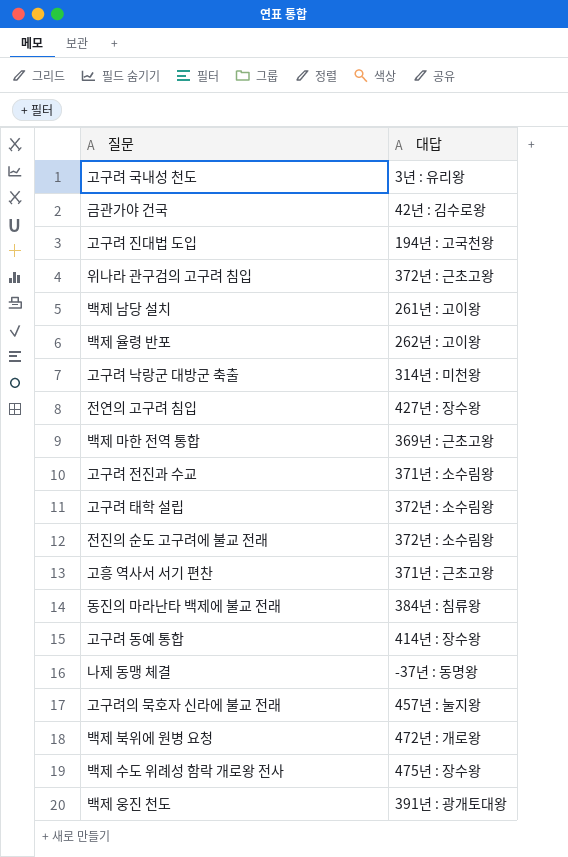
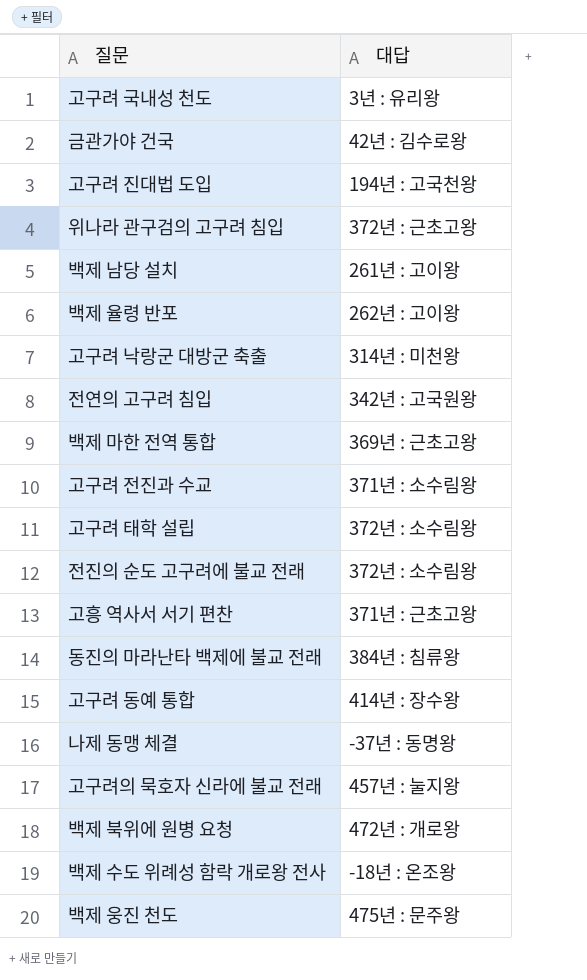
전연의 고구려 침입 | 대답: 427년 : 장수왕 -> 342년 : 고국원왕
백제 수도 위례성 함락 개로왕 전사 | 대답: 475년 : 장수왕 -> -18년 : 온조왕
백제 웅진 천도 | 대답: 391년 : 광개토대왕 -> 475년 : 문주왕

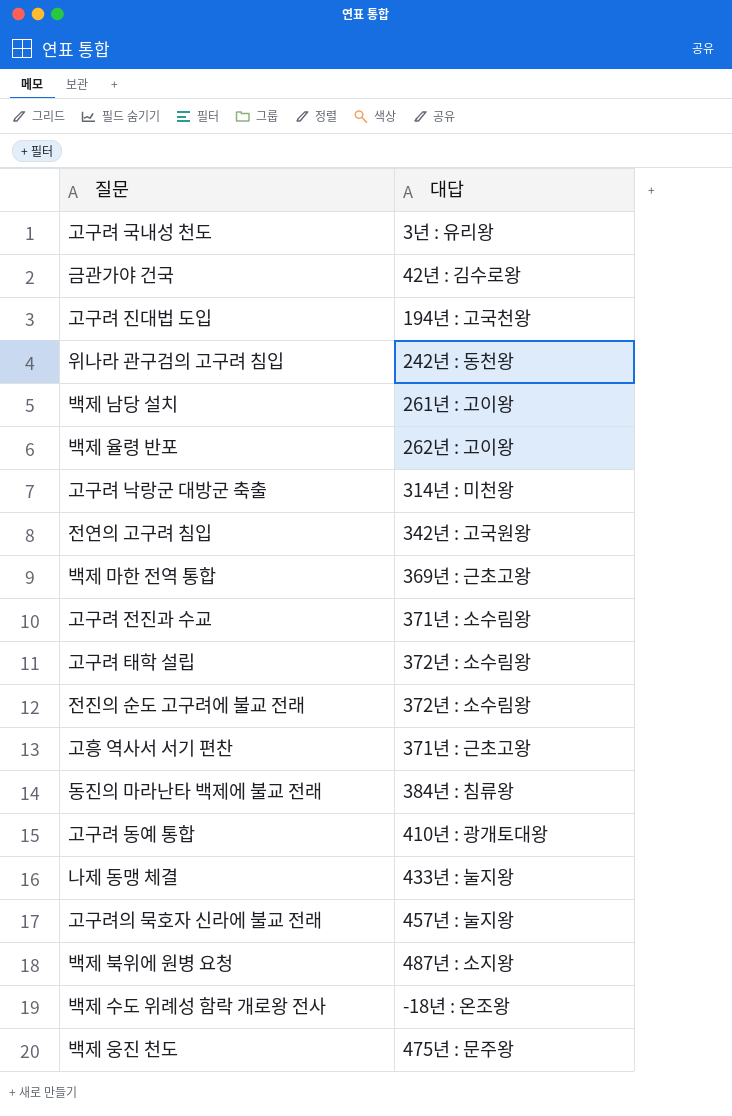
위나라 관구검의 고구려 침입 | 대답: 372년 : 근초고왕 -> 242년 : 동천왕
고구려 동예 통합 | 대답: 414년 : 장수왕 -> 410년 : 광개토대왕
나제 동맹 체결 | 대답: -37년 : 동명왕 -> 433년 : 눌지왕
백제 북위에 원병 요청 | 대답: 472년 : 개로왕 -> 487년 : 소지왕

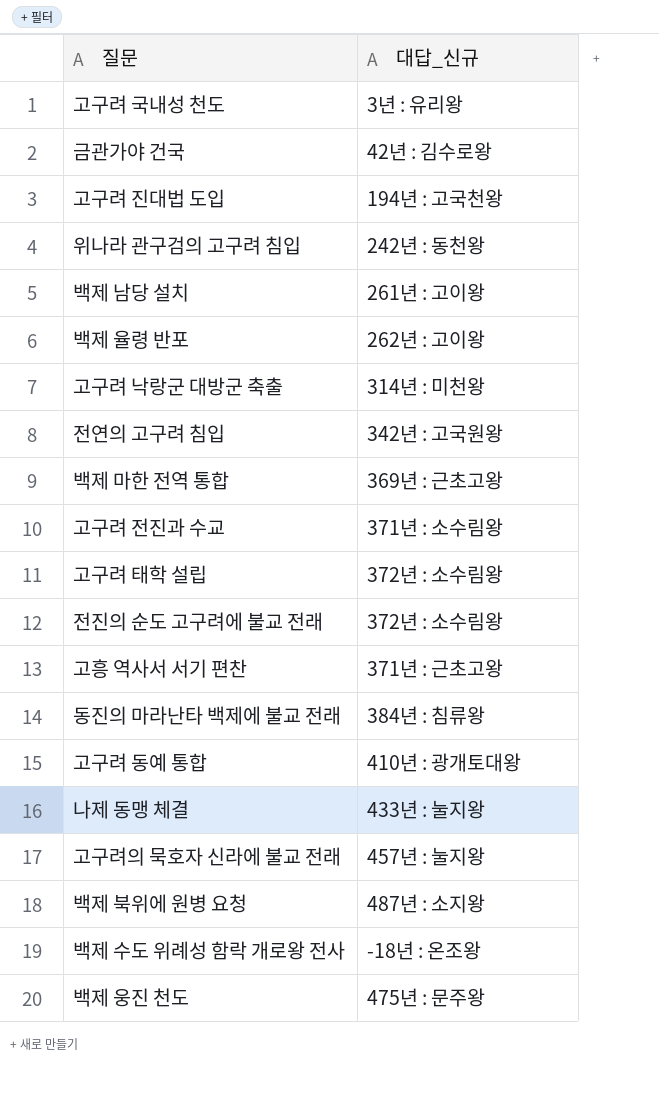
column name: 대답 -> 대답_신규

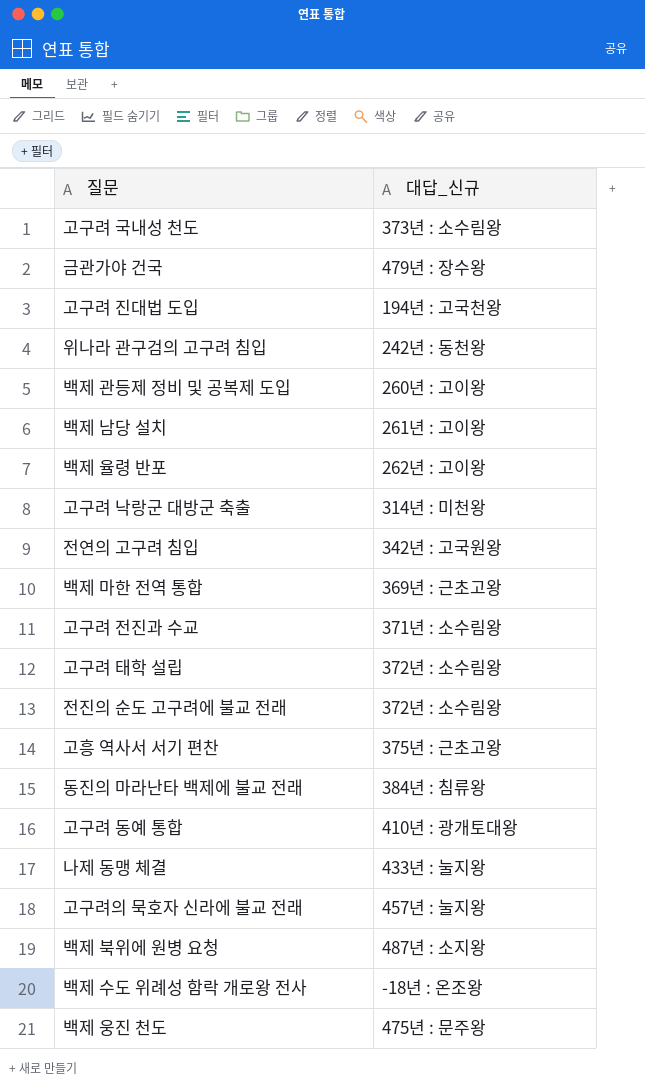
고구려 국내성 천도 | 대답_신규: 3년 : 유리왕 -> 373년 : 소수림왕
금관가야 건국 | 대답_신규: 42년 : 김수로왕 -> 479년 : 장수왕
row 백제 관등제 정비 및 공복제 도입: none -> 260년 : 고이왕
고흥 역사서 서기 편찬 | 대답_신규: 371년 : 근초고왕 -> 375년 : 근초고왕

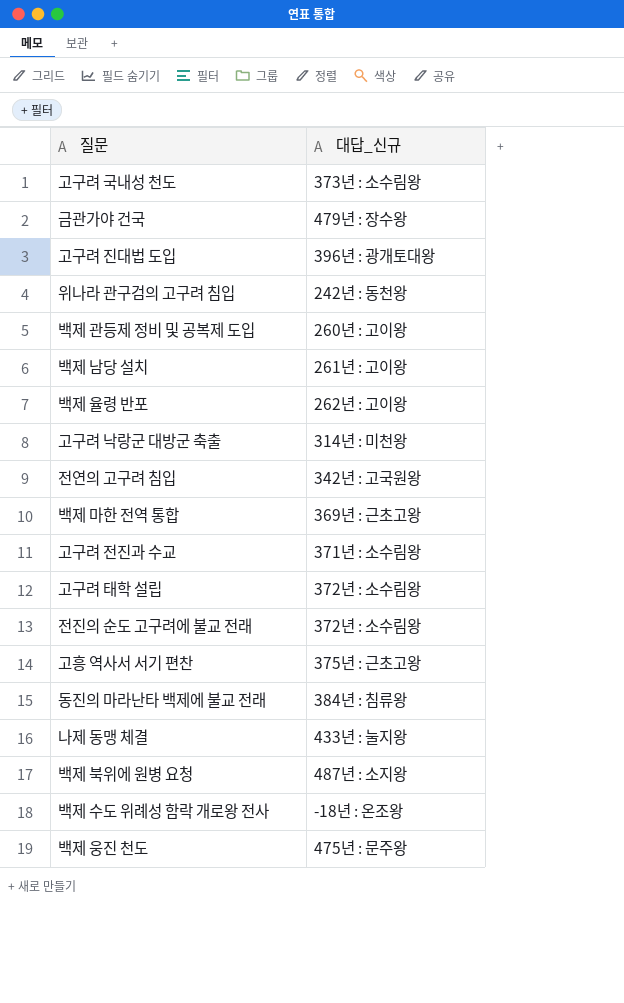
row 고구려 동예 통합: 410년 : 광개토대왕 -> none
row 고구려의 묵호자 신라에 불교 전래: 457년 : 눌지왕 -> none
고구려 진대법 도입 | 대답_신규: 194년 : 고국천왕 -> 396년 : 광개토대왕

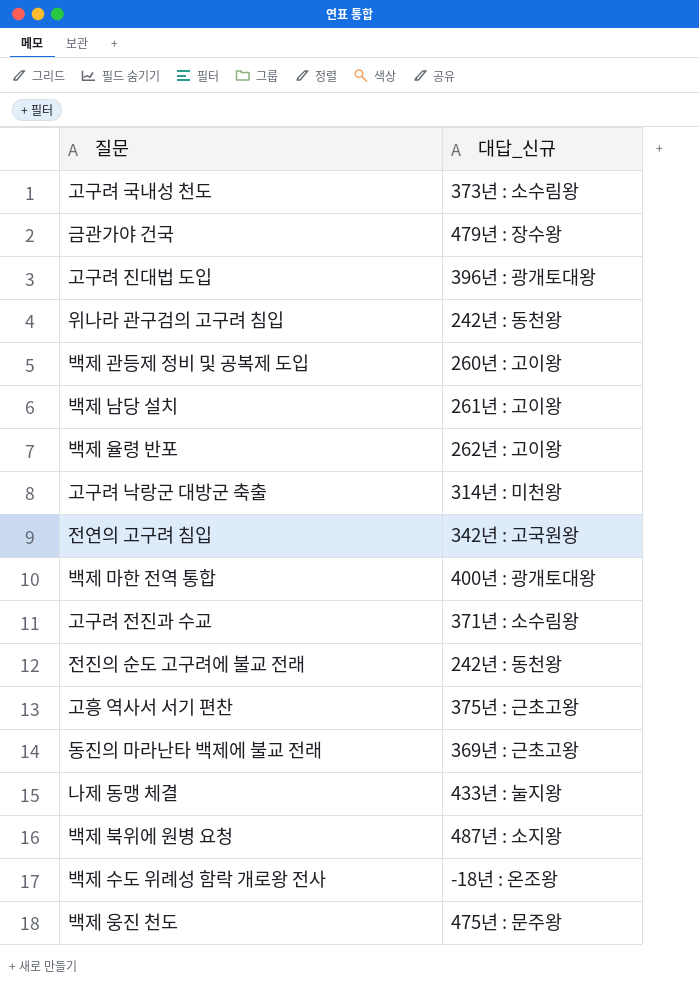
row 고구려 태학 설립: 372년 : 소수림왕 -> none
백제 마한 전역 통합 | 대답_신규: 369년 : 근초고왕 -> 400년 : 광개토대왕
전진의 순도 고구려에 불교 전래 | 대답_신규: 372년 : 소수림왕 -> 242년 : 동천왕
동진의 마라난타 백제에 불교 전래 | 대답_신규: 384년 : 침류왕 -> 369년 : 근초고왕

